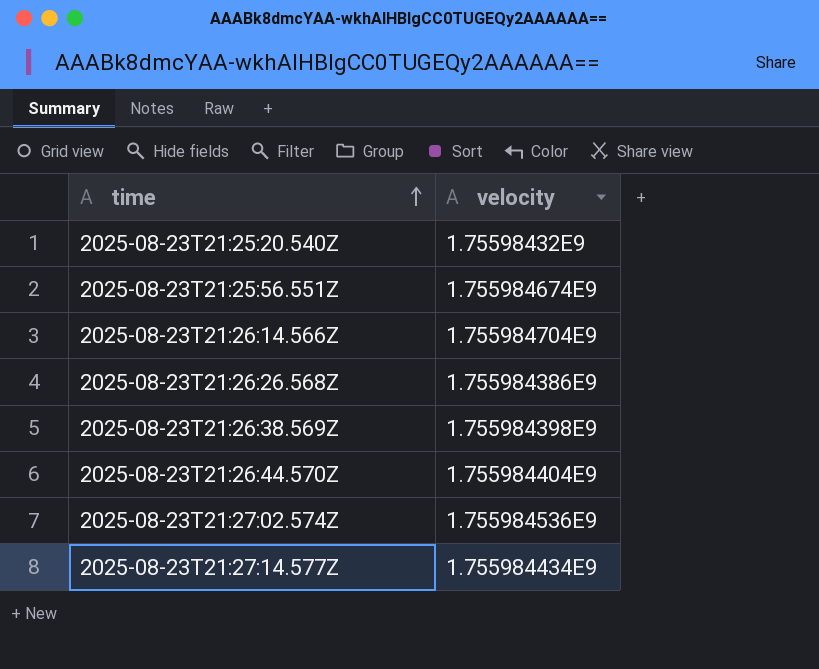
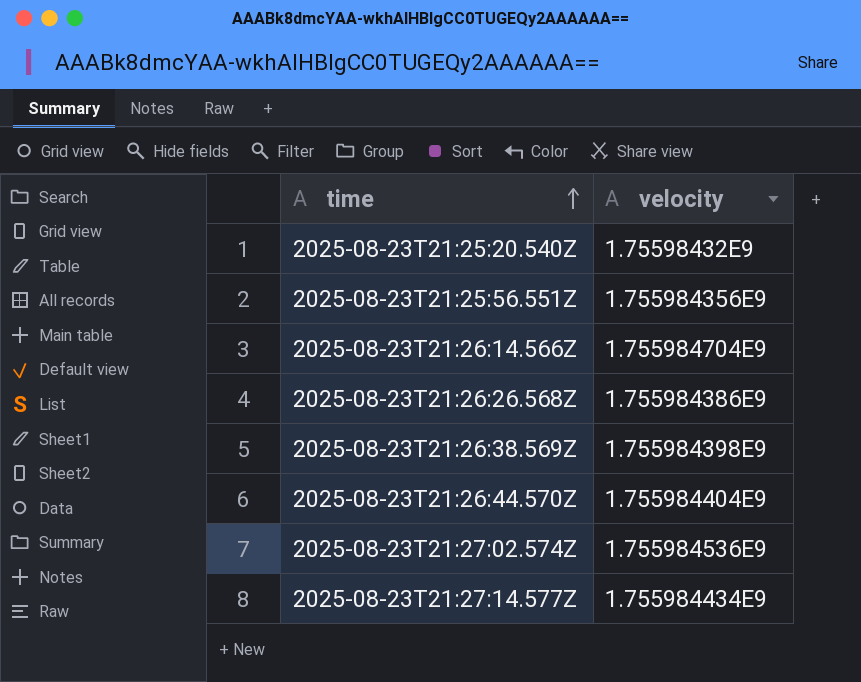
2025-08-23T21:25:56.551Z | velocity: 1.755984674E9 -> 1.755984356E9

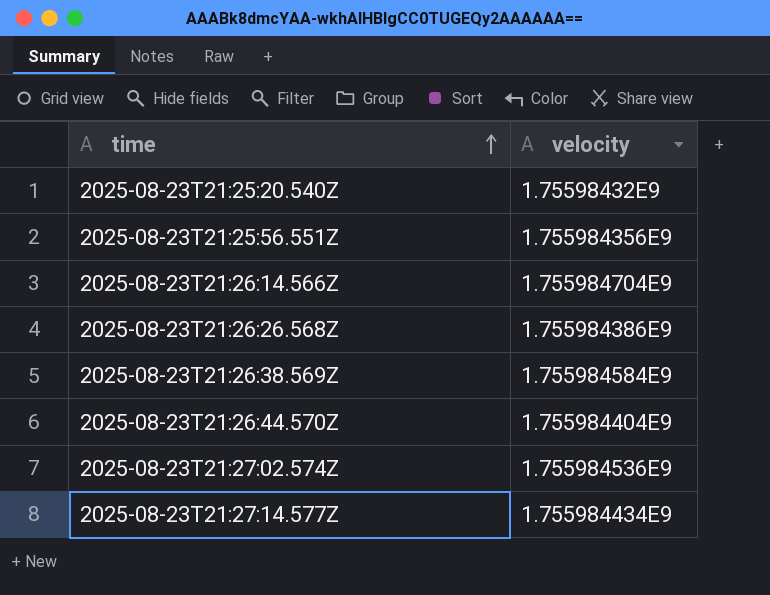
2025-08-23T21:26:38.569Z | velocity: 1.755984398E9 -> 1.755984584E9

